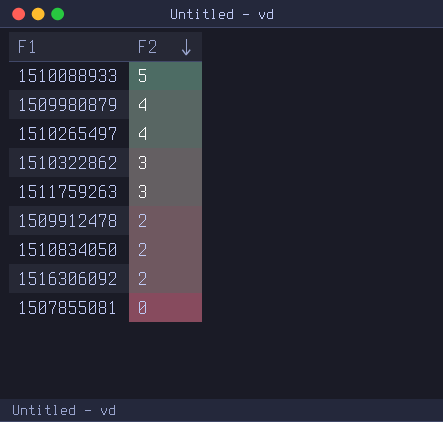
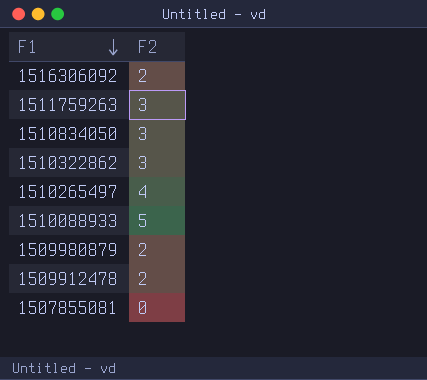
row order: F2 descending -> F1 descending
1510834050 | F2: 2 -> 3
1509980879 | F2: 4 -> 2

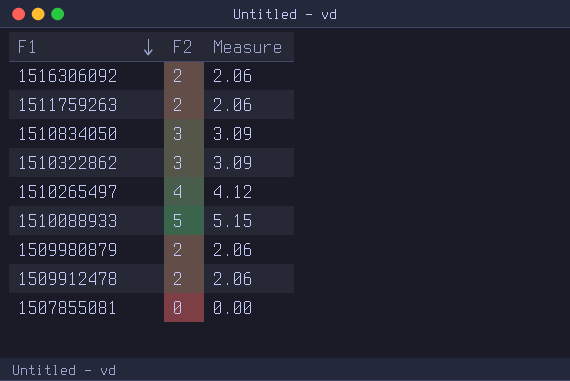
column Measure | formula: none -> [F2] * 1.03
1511759263 | F2: 3 -> 2

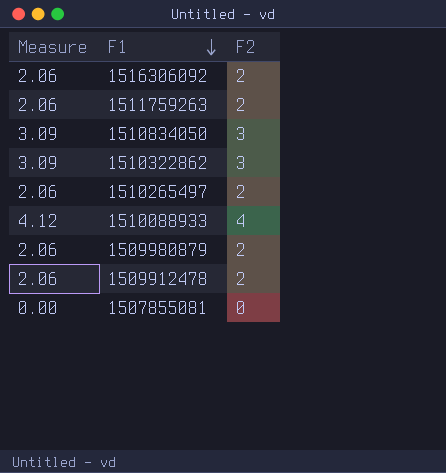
column Measure | position: 3 -> 1
1510265497 | Measure: 4.12 -> 2.06
1510265497 | F2: 4 -> 2
1510088933 | Measure: 5.15 -> 4.12
1510088933 | F2: 5 -> 4

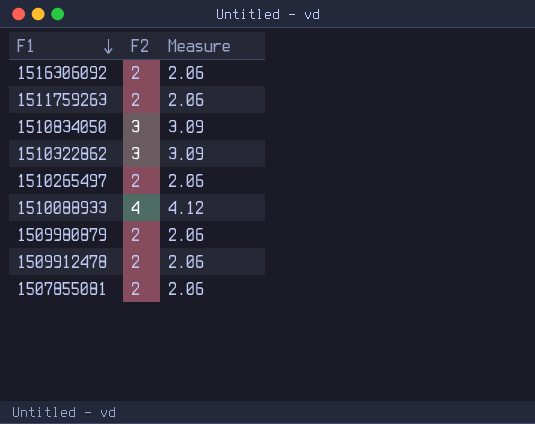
column Measure | position: 1 -> 3
1507855081 | F2: 0 -> 2
1507855081 | Measure: 0.00 -> 2.06

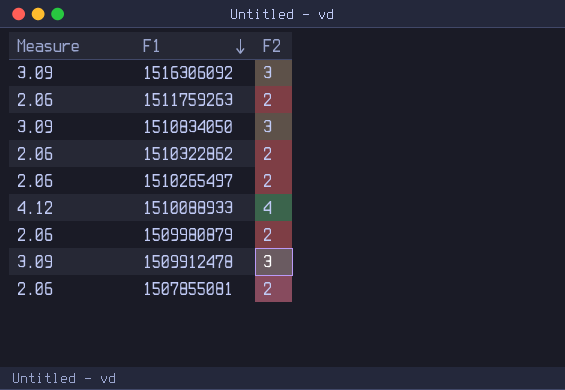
column Measure | position: 3 -> 1
1516306092 | Measure: 2.06 -> 3.09
1516306092 | F2: 2 -> 3
1510322862 | Measure: 3.09 -> 2.06
1510322862 | F2: 3 -> 2
1509912478 | Measure: 2.06 -> 3.09
1509912478 | F2: 2 -> 3

